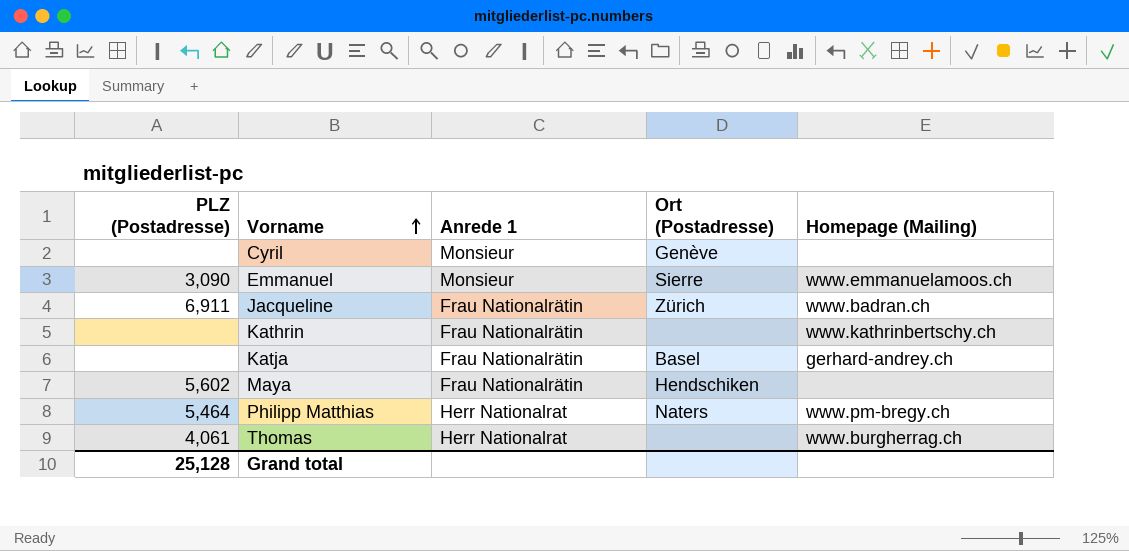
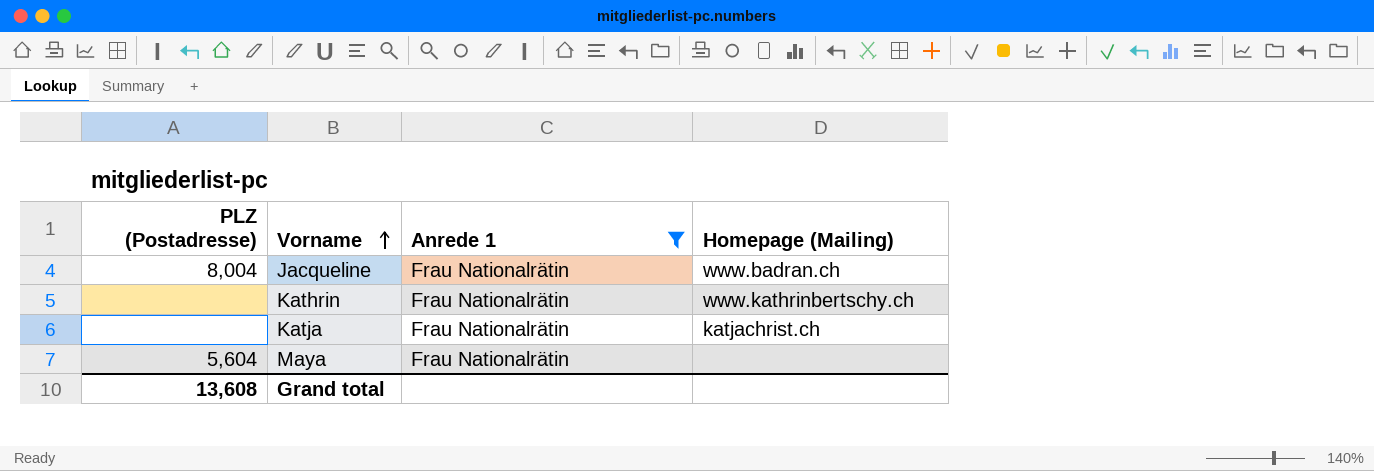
filter: none -> Anrede 1 = Frau Nationalrätin
column Ort (Postadresse) | position: 4 -> none
Jacqueline | PLZ (Postadresse): 6,911 -> 8,004
Katja | Homepage (Mailing): gerhard-andrey.ch -> katjachrist.ch
Maya | PLZ (Postadresse): 5,602 -> 5,604
Grand total | PLZ (Postadresse): 25,128 -> 13,608

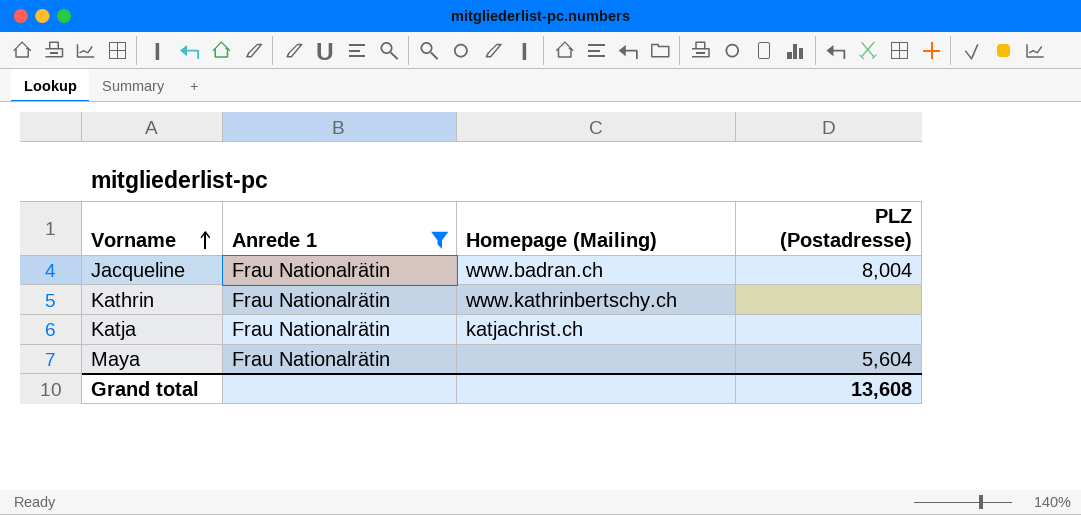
column PLZ (Postadresse) | position: 1 -> 4

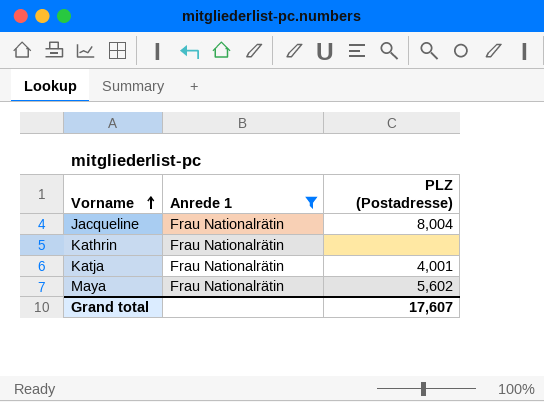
column Homepage (Mailing) | position: 3 -> none
Katja | PLZ (Postadresse): none -> 4,001
Maya | PLZ (Postadresse): 5,604 -> 5,602
Grand total | PLZ (Postadresse): 13,608 -> 17,607

